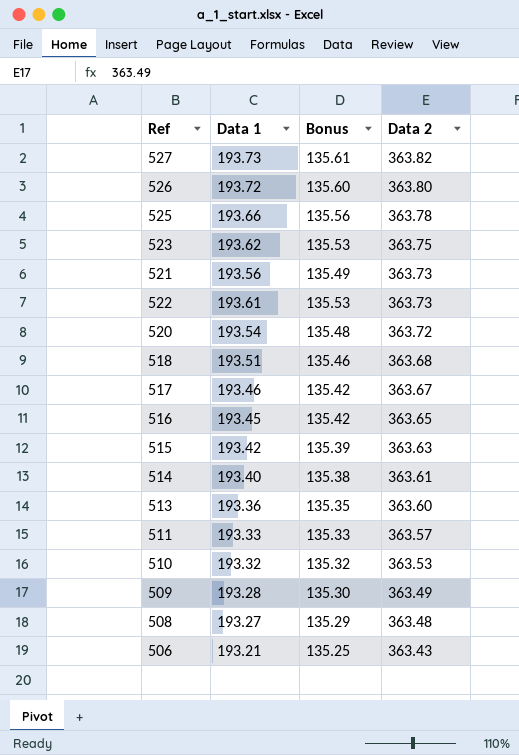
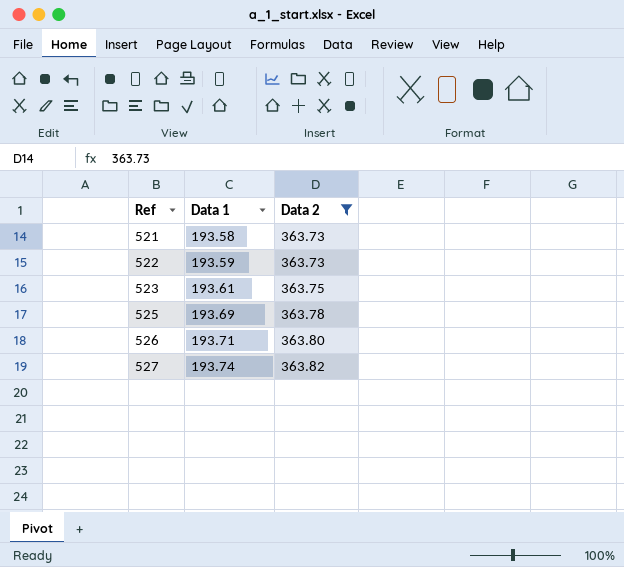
filter: none -> Data 2 >= 363.73
row order: Data 2 descending -> Ref ascending
column Bonus | formula: [Data 1] * 0.7 -> none
521 | Data 1: 193.56 -> 193.58
522 | Data 1: 193.61 -> 193.59
523 | Data 1: 193.62 -> 193.61
525 | Data 1: 193.66 -> 193.69
526 | Data 1: 193.72 -> 193.71
527 | Data 1: 193.73 -> 193.74

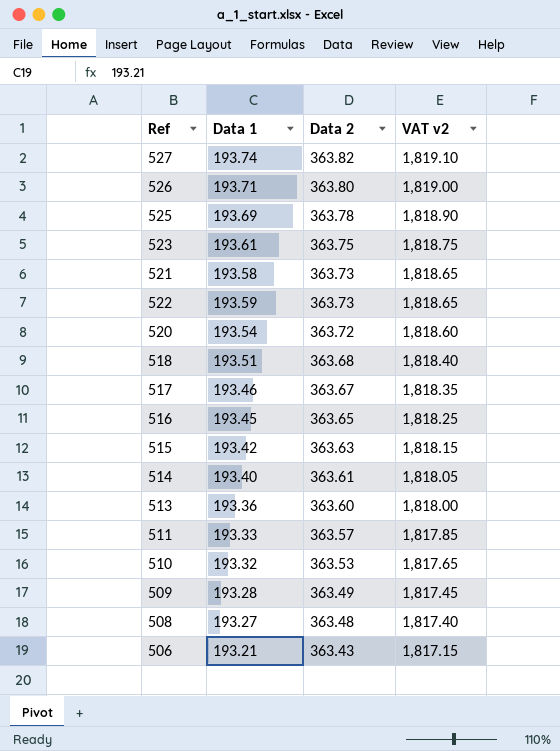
filter: Data 2 >= 363.73 -> none
row order: Ref ascending -> Data 2 descending
column VAT v2 | formula: none -> [Data 2] * 5

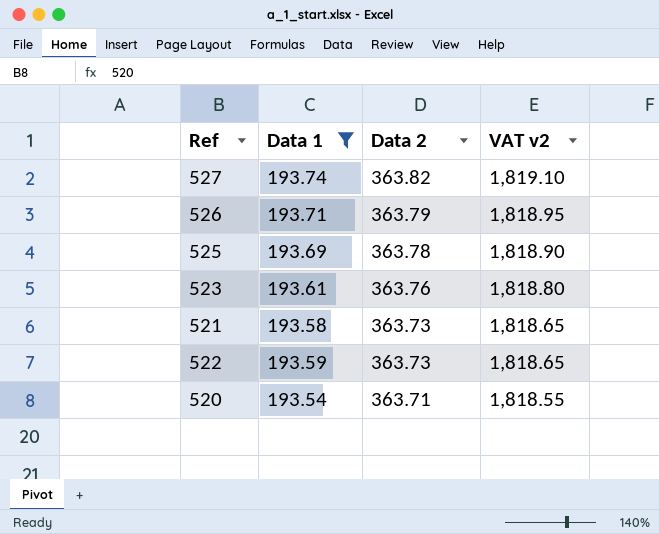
filter: none -> Data 1 >= 193.54
526 | Data 2: 363.80 -> 363.79
526 | VAT v2: 1,819.00 -> 1,818.95
523 | Data 2: 363.75 -> 363.76
523 | VAT v2: 1,818.75 -> 1,818.80
520 | Data 2: 363.72 -> 363.71
520 | VAT v2: 1,818.60 -> 1,818.55

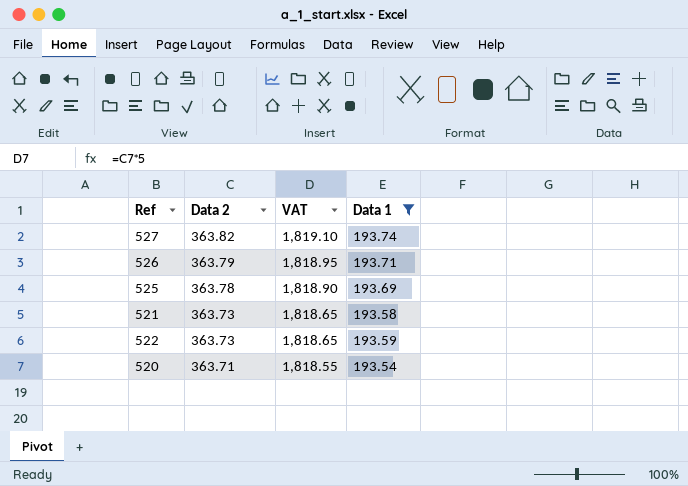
column name: VAT v2 -> VAT
column Data 1 | position: 2 -> 4
row 523: 193.61 | 363.76 | 1,818.80 -> none

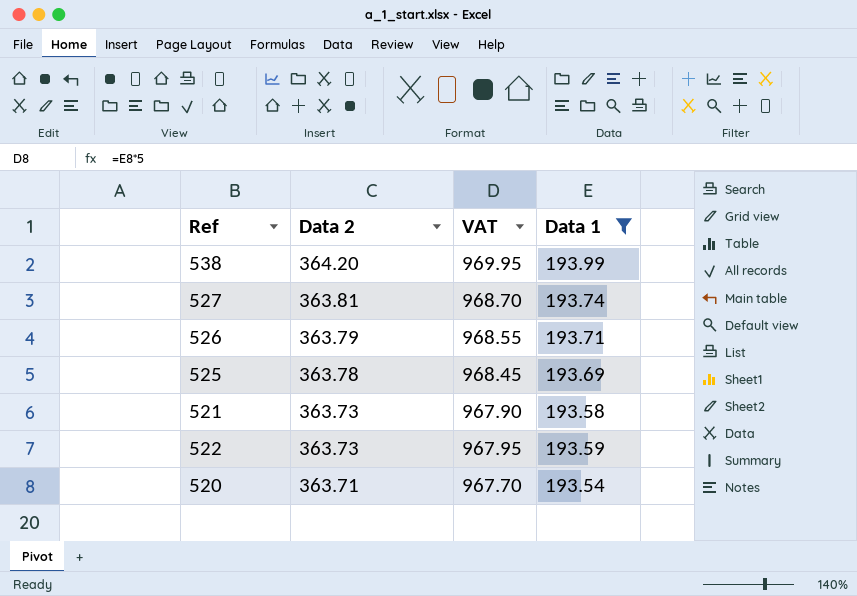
column VAT | formula: [Data 2] * 5 -> [Data 1] * 5
row 538: none -> 364.20 | 969.95 | 193.99
527 | Data 2: 363.82 -> 363.81

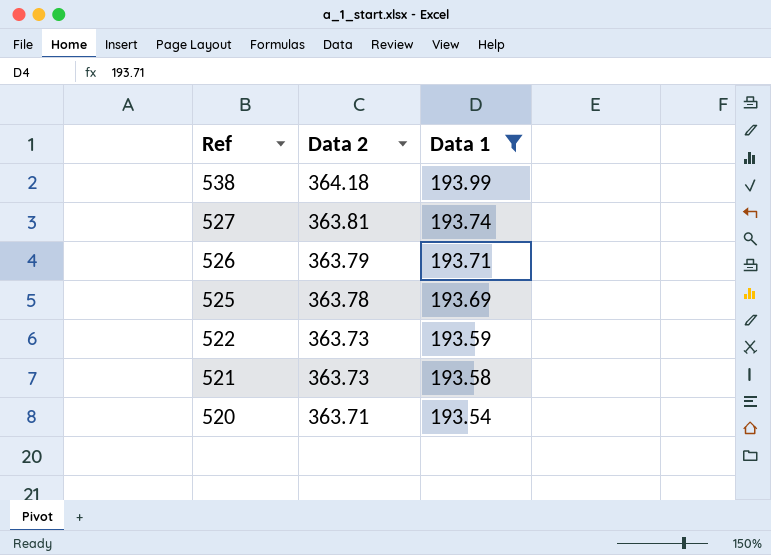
row order: Data 2 descending -> Ref descending
column VAT | formula: [Data 1] * 5 -> none
538 | Data 2: 364.20 -> 364.18

